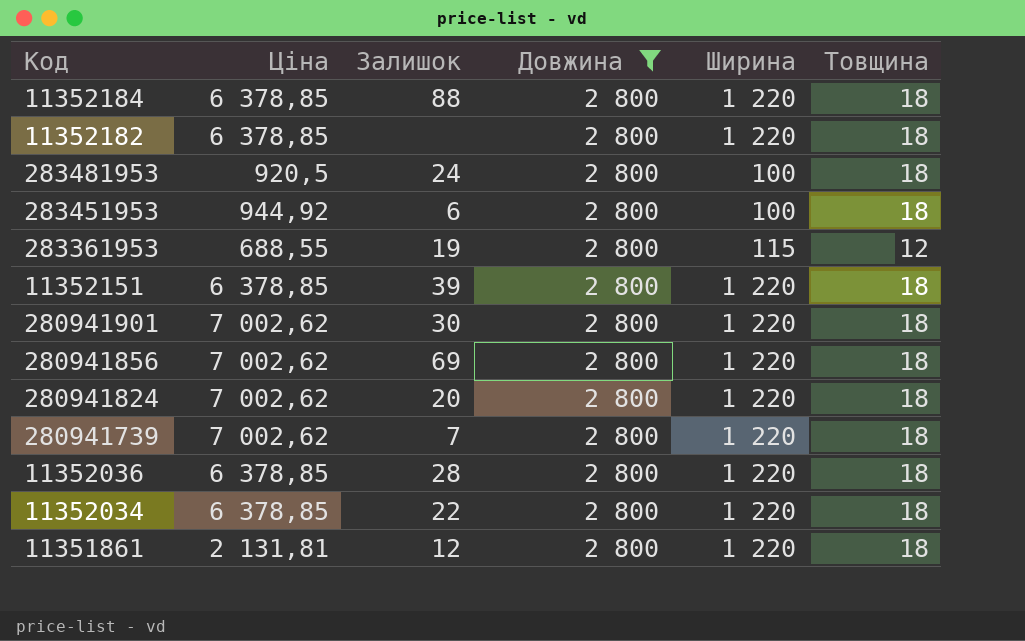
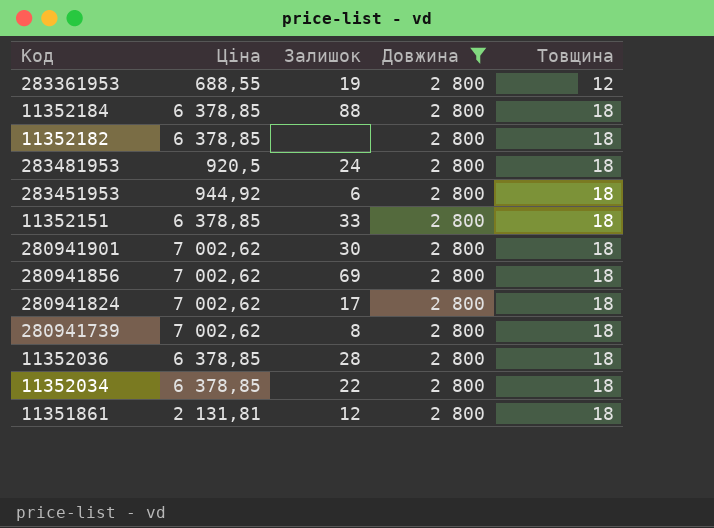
row order: none -> Товщина ascending
column Ширина | position: 5 -> none
11352151 | Залишок: 39 -> 33
280941824 | Залишок: 20 -> 17
280941739 | Залишок: 7 -> 8

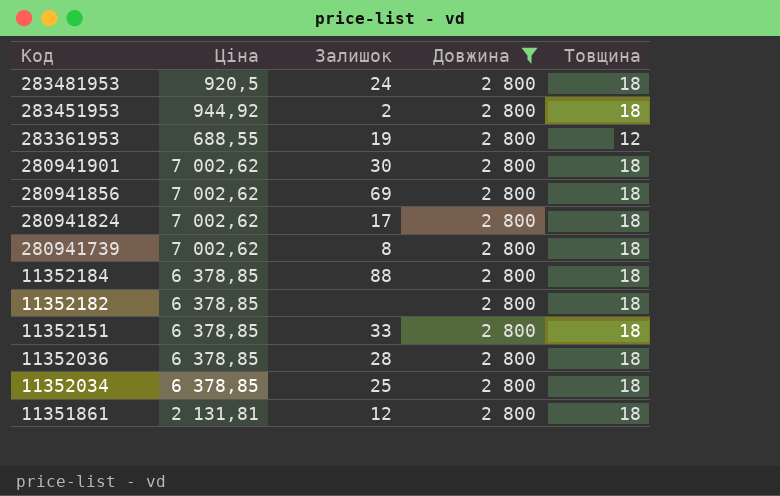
row order: Товщина ascending -> Код descending
283451953 | Залишок: 6 -> 2
11352034 | Залишок: 22 -> 25

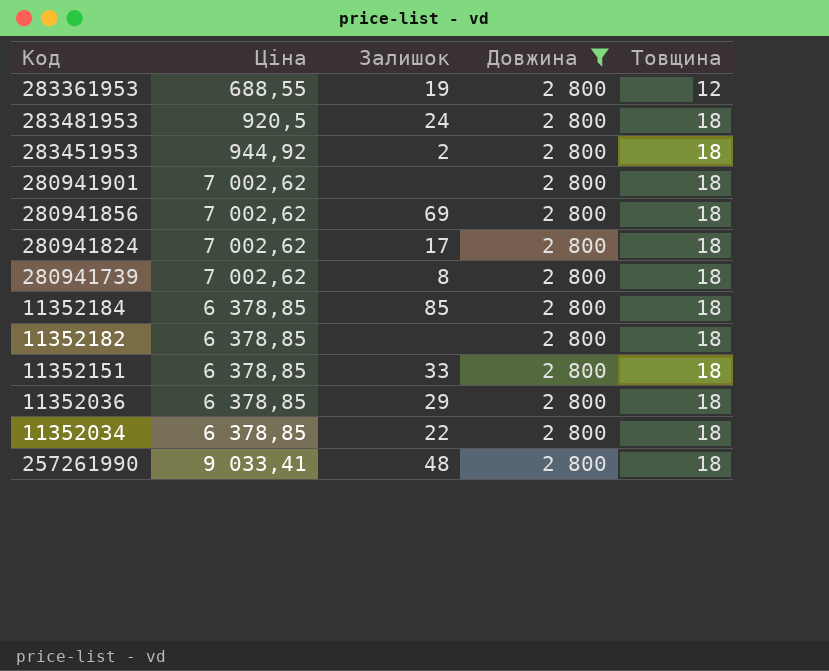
row order: Код descending -> Товщина ascending
row 11351861: 2 131,81 | 12 | 2 800 | 18 -> none
280941901 | Залишок: 30 -> none
11352184 | Залишок: 88 -> 85
11352036 | Залишок: 28 -> 29
11352034 | Залишок: 25 -> 22
row 257261990: none -> 9 033,41 | 48 | 2 800 | 18

